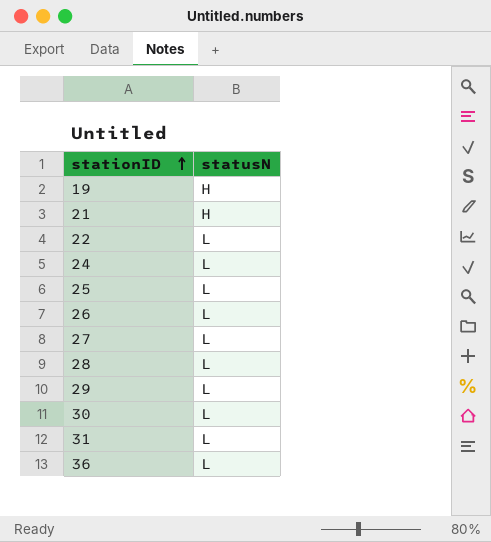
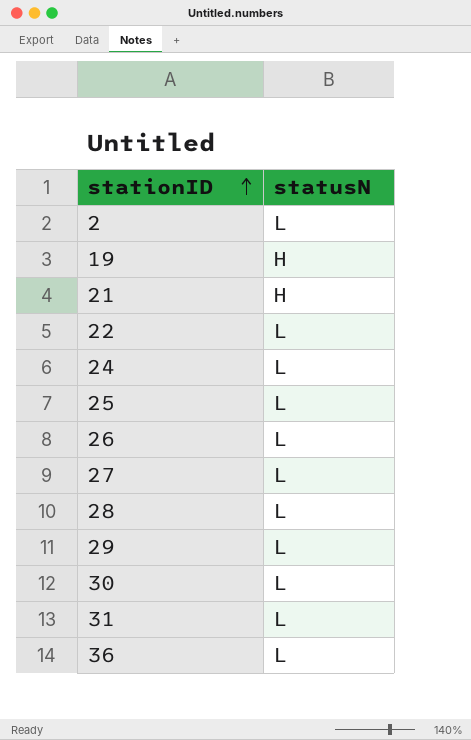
row 2: none -> L

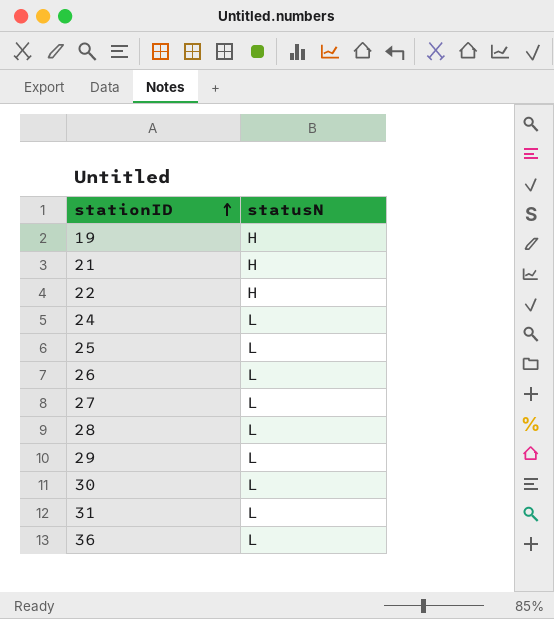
row 2: L -> none
22 | statusN: L -> H

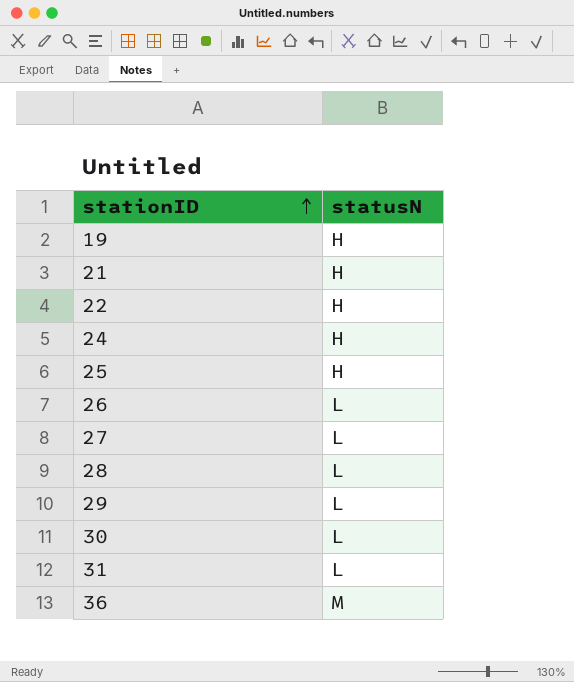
24 | statusN: L -> H
25 | statusN: L -> H
36 | statusN: L -> M

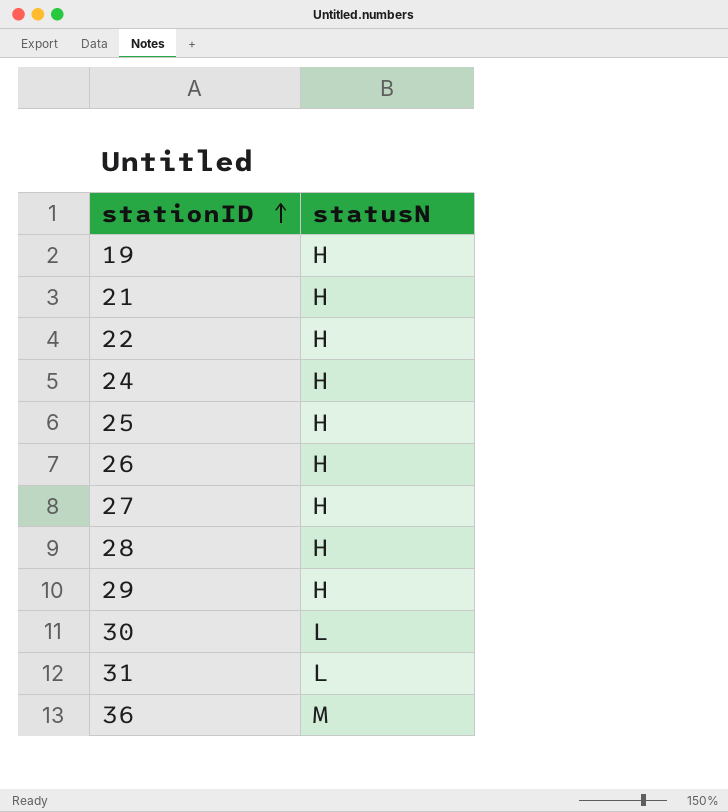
26 | statusN: L -> H
27 | statusN: L -> H
28 | statusN: L -> H
29 | statusN: L -> H

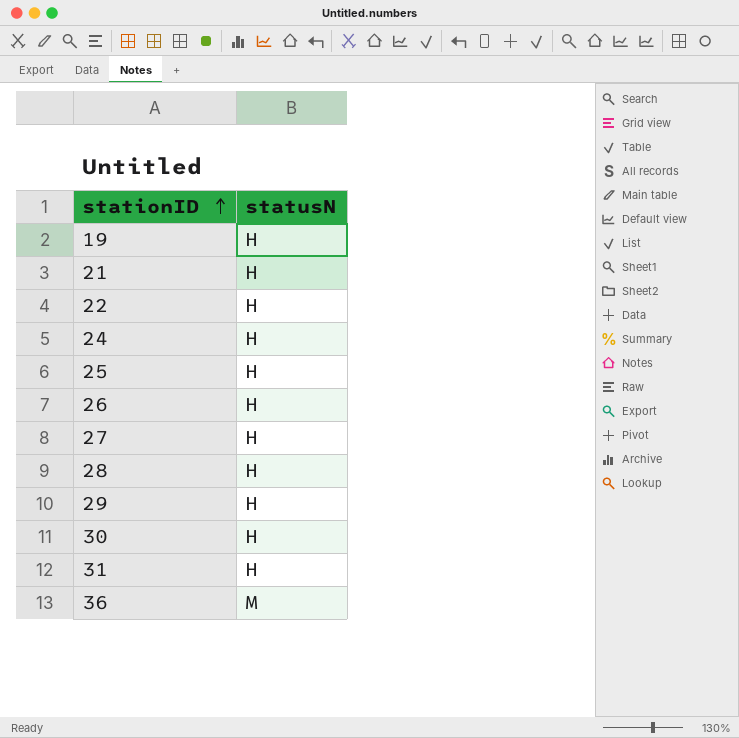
30 | statusN: L -> H
31 | statusN: L -> H

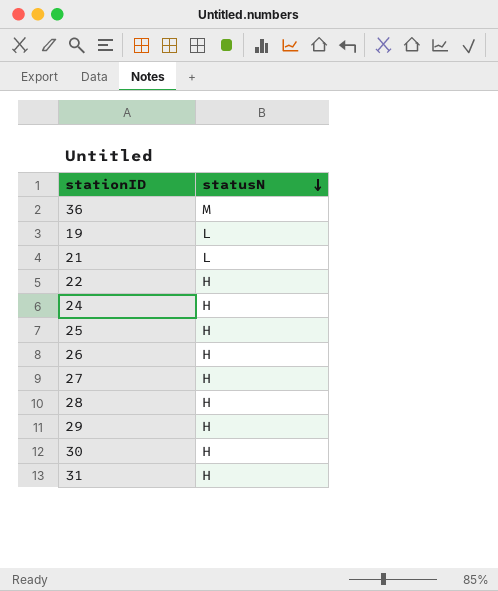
row order: stationID ascending -> statusN descending
19 | statusN: H -> L
21 | statusN: H -> L

